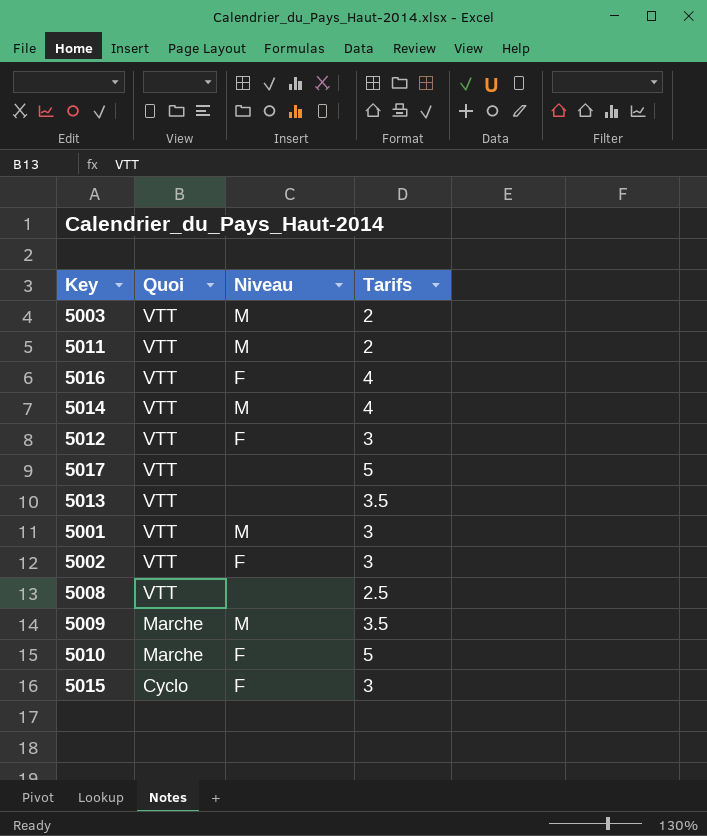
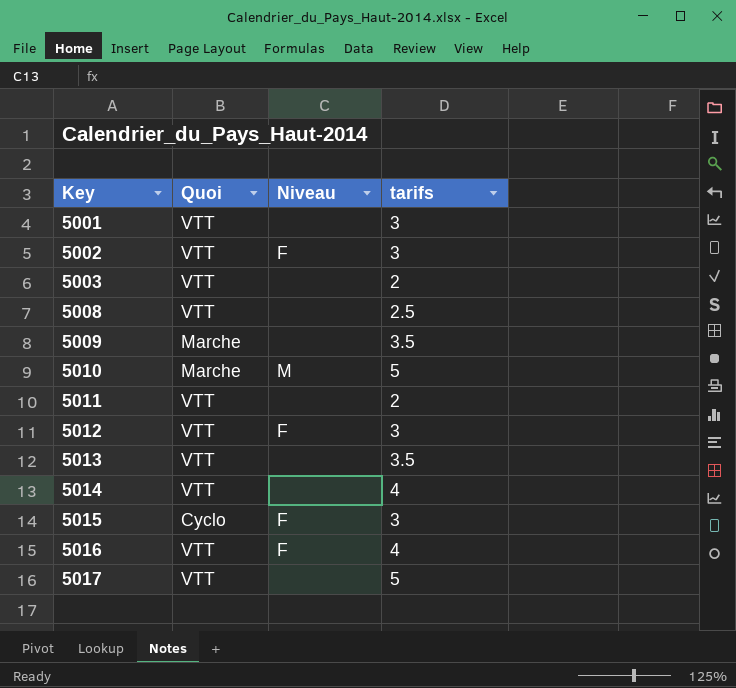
row order: Quoi descending -> Key ascending
column name: Tarifs -> tarifs
5001 | Niveau: M -> none
5003 | Niveau: M -> none
5009 | Niveau: M -> none
5010 | Niveau: F -> M
5011 | Niveau: M -> none
5014 | Niveau: M -> none

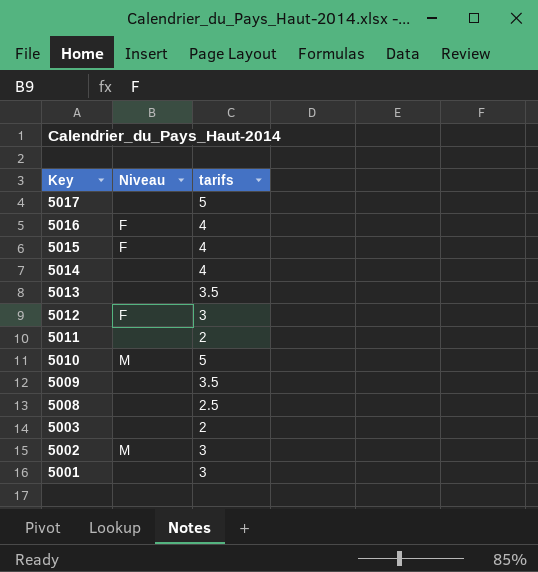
row order: Key ascending -> Key descending
column Quoi | position: 2 -> none
5015 | tarifs: 3 -> 4
5002 | Niveau: F -> M

